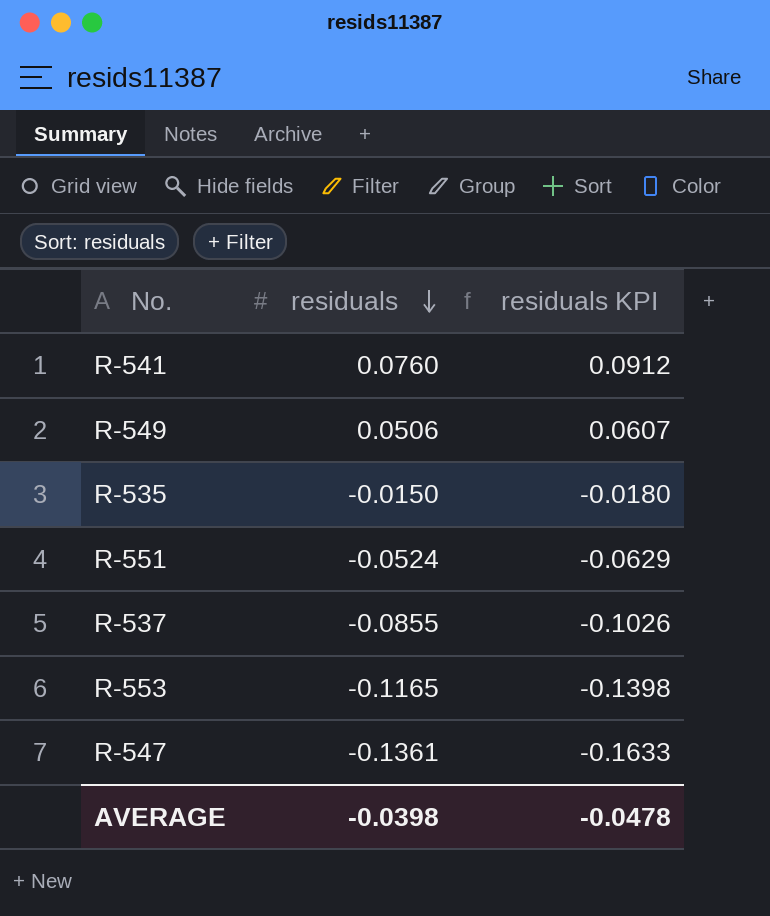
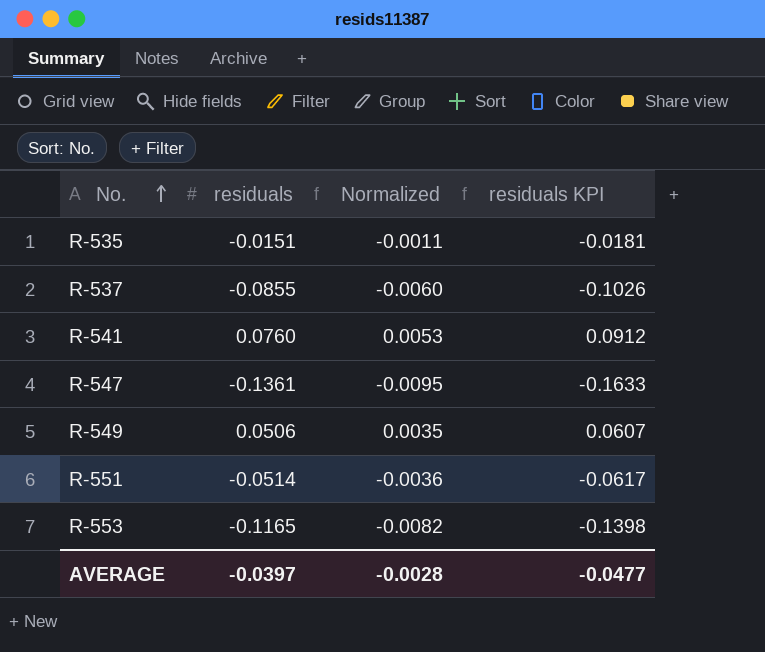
row order: residuals descending -> No. ascending
column Normalized | formula: none -> [residuals] * 0.07
R-535 | residuals: -0.0150 -> -0.0151
R-535 | residuals KPI: -0.0180 -> -0.0181
R-551 | residuals: -0.0524 -> -0.0514
R-551 | residuals KPI: -0.0629 -> -0.0617
AVERAGE | residuals: -0.0398 -> -0.0397
AVERAGE | residuals KPI: -0.0478 -> -0.0477

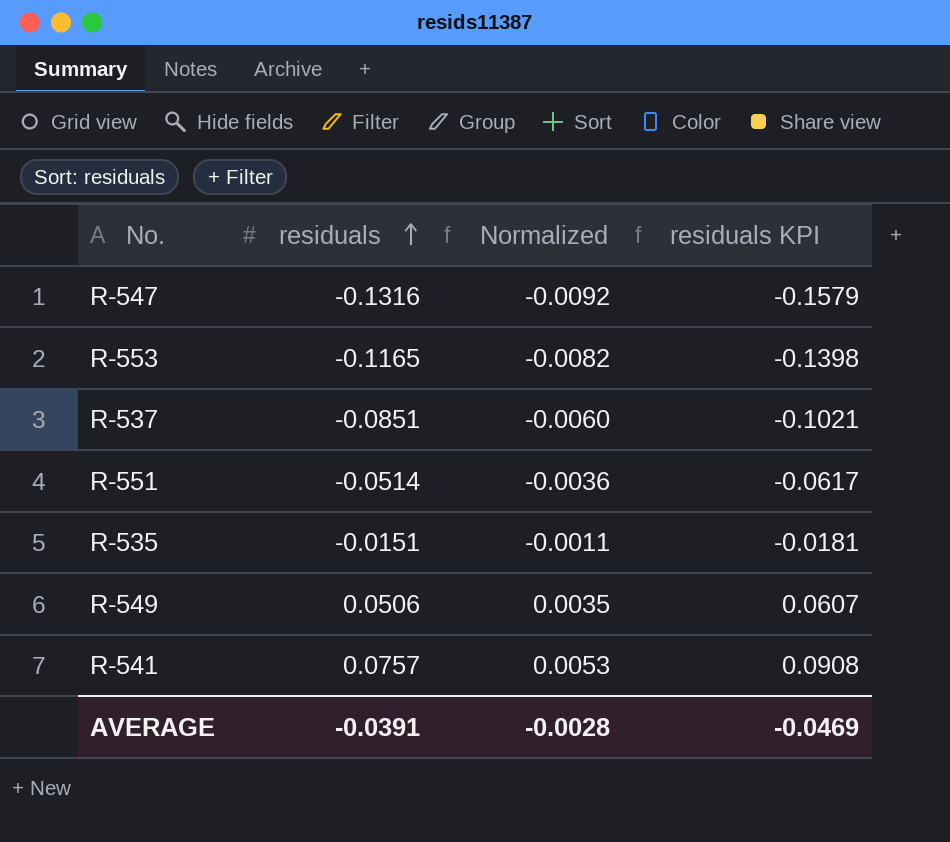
row order: No. ascending -> residuals ascending
R-547 | residuals: -0.1361 -> -0.1316
R-547 | Normalized: -0.0095 -> -0.0092
R-547 | residuals KPI: -0.1633 -> -0.1579
R-537 | residuals: -0.0855 -> -0.0851
R-537 | residuals KPI: -0.1026 -> -0.1021
R-541 | residuals: 0.0760 -> 0.0757
R-541 | residuals KPI: 0.0912 -> 0.0908
AVERAGE | residuals: -0.0397 -> -0.0391
AVERAGE | residuals KPI: -0.0477 -> -0.0469

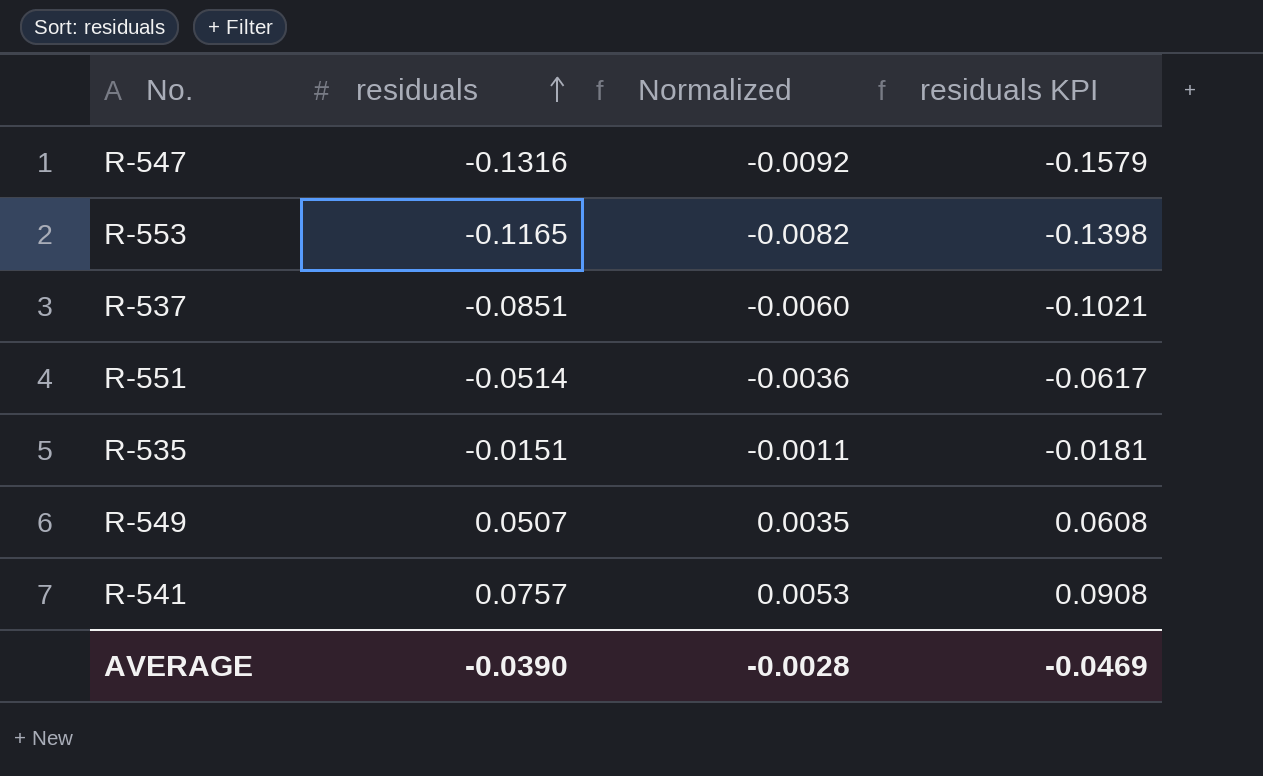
R-549 | residuals: 0.0506 -> 0.0507
R-549 | residuals KPI: 0.0607 -> 0.0608
AVERAGE | residuals: -0.0391 -> -0.0390

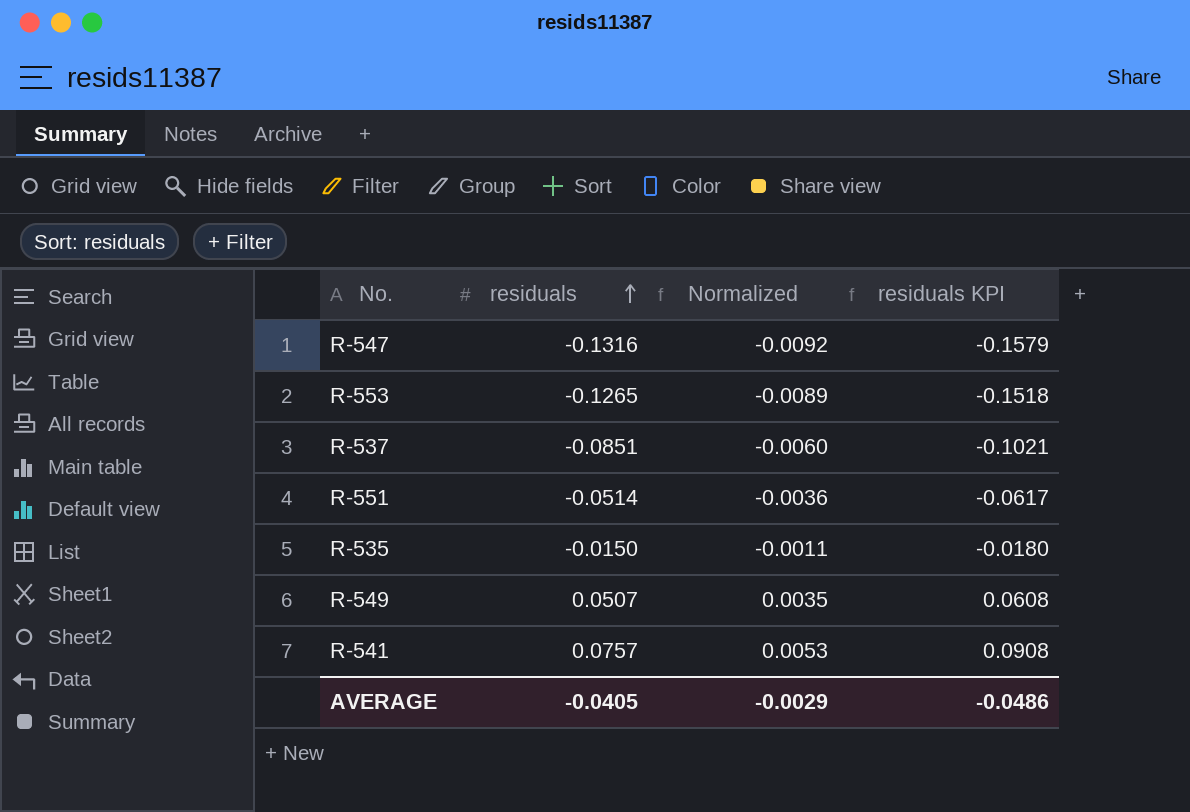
R-553 | residuals: -0.1165 -> -0.1265
R-553 | Normalized: -0.0082 -> -0.0089
R-553 | residuals KPI: -0.1398 -> -0.1518
R-535 | residuals: -0.0151 -> -0.0150
R-535 | residuals KPI: -0.0181 -> -0.0180
AVERAGE | residuals: -0.0390 -> -0.0405
AVERAGE | Normalized: -0.0028 -> -0.0029
AVERAGE | residuals KPI: -0.0469 -> -0.0486

